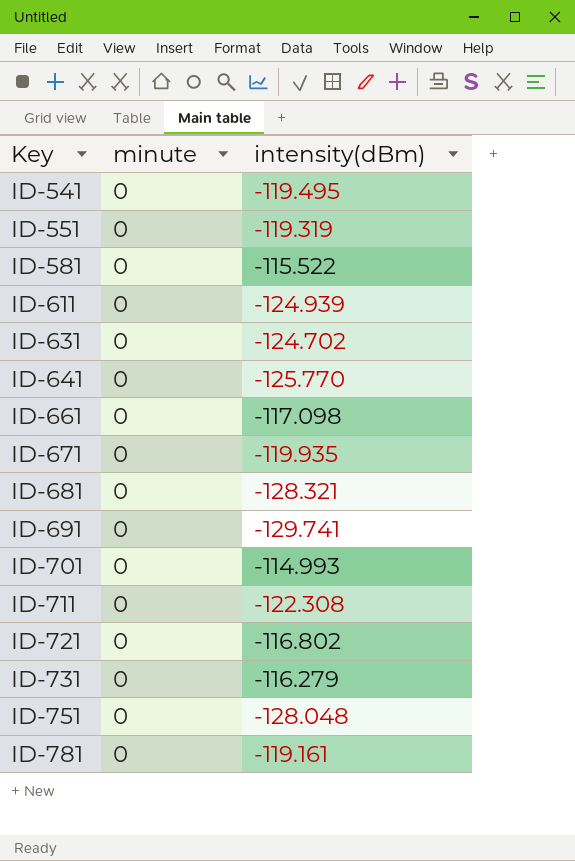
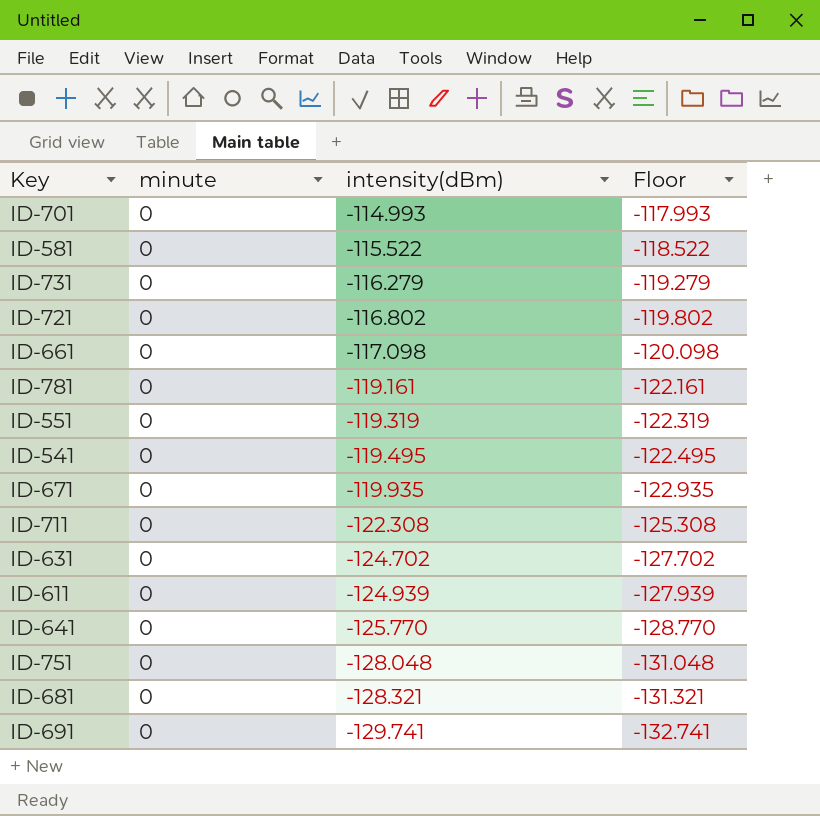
row order: Key ascending -> intensity(dBm) descending
column Floor | formula: none -> [intensity(dBm)] - 3

